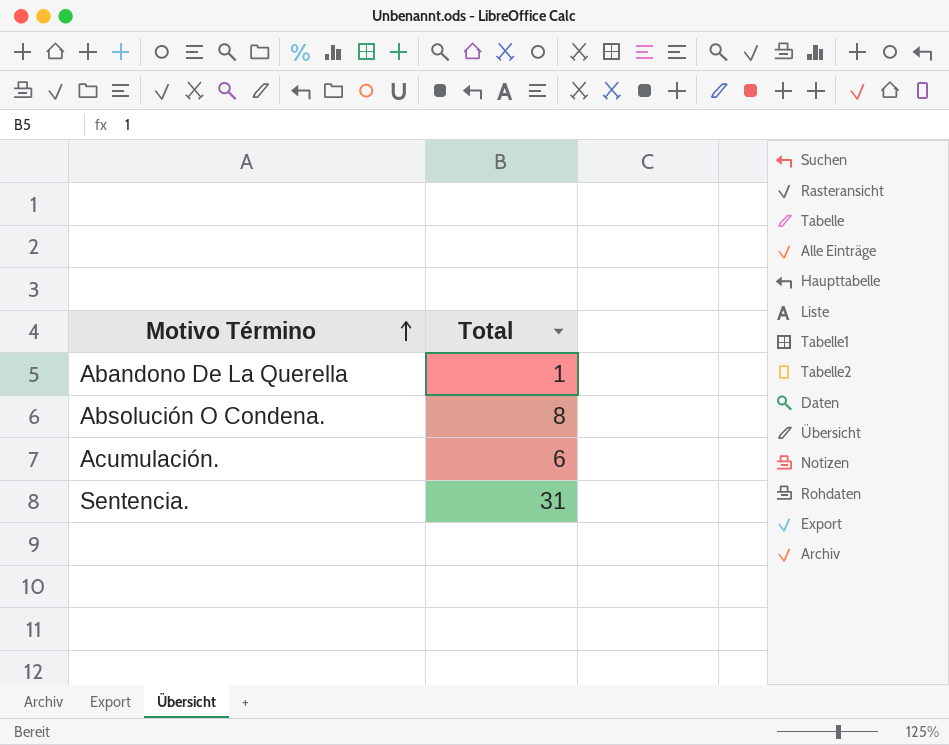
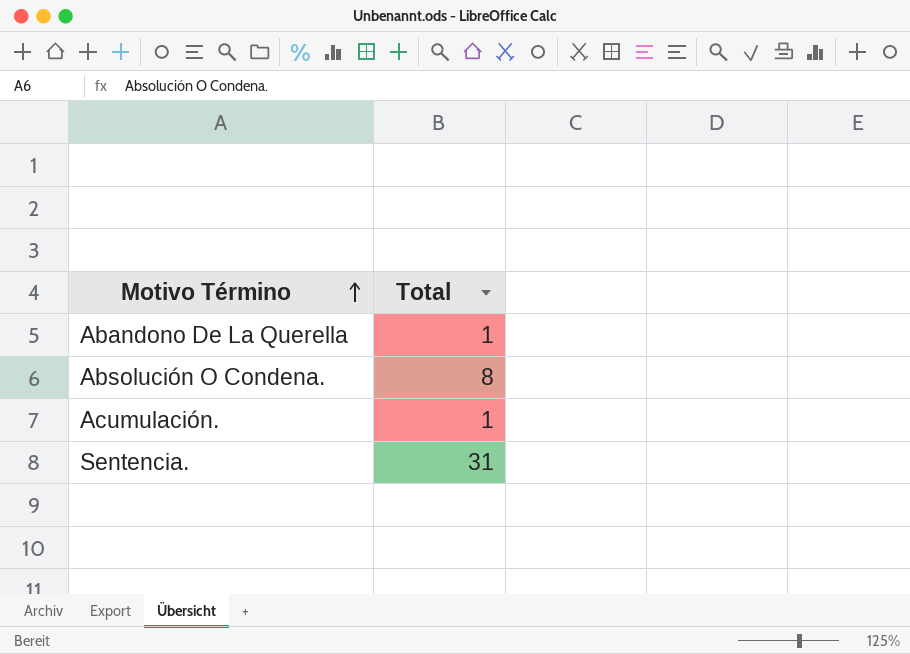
Acumulación. | Total: 6 -> 1

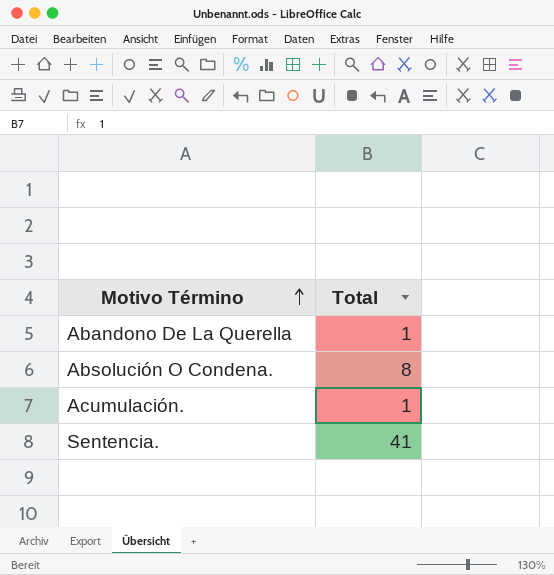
Sentencia. | Total: 31 -> 41

